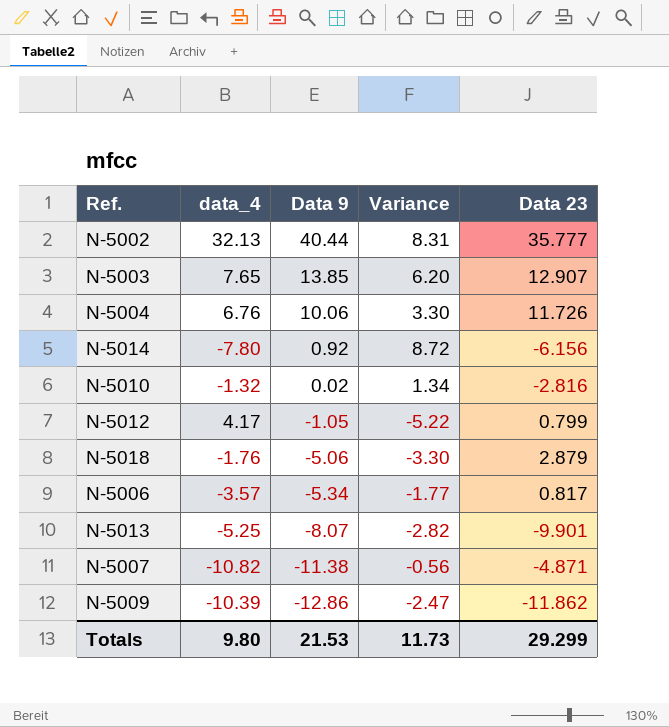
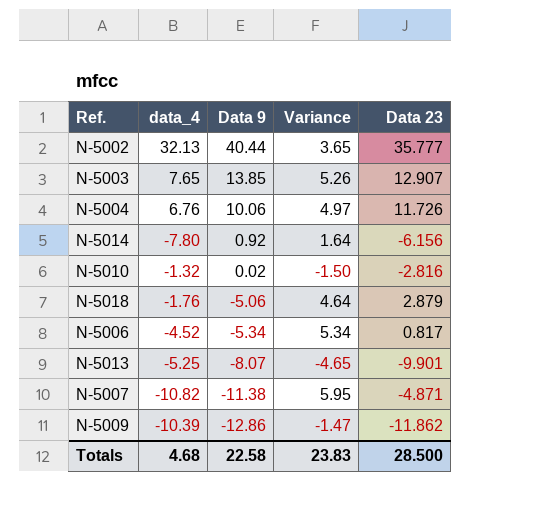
column Variance | formula: [Data 9] - [data_4] -> [Data 23] - [data_4]
row N-5012: 4.17 | -1.05 | -5.22 | 0.799 -> none
N-5006 | data_4: -3.57 -> -4.52
Totals | data_4: 9.80 -> 4.68
Totals | Data 9: 21.53 -> 22.58
Totals | Variance: 11.73 -> 23.83
Totals | Data 23: 29.299 -> 28.500

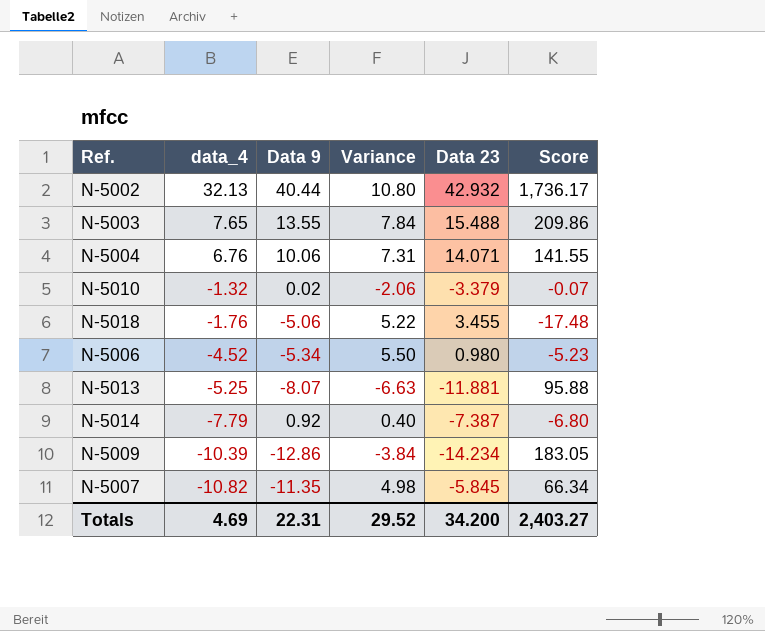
row order: Data 9 descending -> data_4 descending
column Score | formula: none -> [Data 9] * [Data 23]
N-5002 | Variance: 3.65 -> 10.80
N-5002 | Data 23: 35.777 -> 42.932
N-5003 | Data 9: 13.85 -> 13.55
N-5003 | Variance: 5.26 -> 7.84
N-5003 | Data 23: 12.907 -> 15.488
N-5004 | Variance: 4.97 -> 7.31
N-5004 | Data 23: 11.726 -> 14.071
N-5010 | Variance: -1.50 -> -2.06
N-5010 | Data 23: -2.816 -> -3.379
N-5018 | Variance: 4.64 -> 5.22
N-5018 | Data 23: 2.879 -> 3.455
N-5006 | Variance: 5.34 -> 5.50
N-5006 | Data 23: 0.817 -> 0.980
N-5013 | Variance: -4.65 -> -6.63
N-5013 | Data 23: -9.901 -> -11.881
N-5014 | data_4: -7.80 -> -7.79
N-5014 | Variance: 1.64 -> 0.40
N-5014 | Data 23: -6.156 -> -7.387
N-5009 | Variance: -1.47 -> -3.84
N-5009 | Data 23: -11.862 -> -14.234
N-5007 | Data 9: -11.38 -> -11.35
N-5007 | Variance: 5.95 -> 4.98
N-5007 | Data 23: -4.871 -> -5.845
Totals | data_4: 4.68 -> 4.69
Totals | Data 9: 22.58 -> 22.31
Totals | Variance: 23.83 -> 29.52
Totals | Data 23: 28.500 -> 34.200

